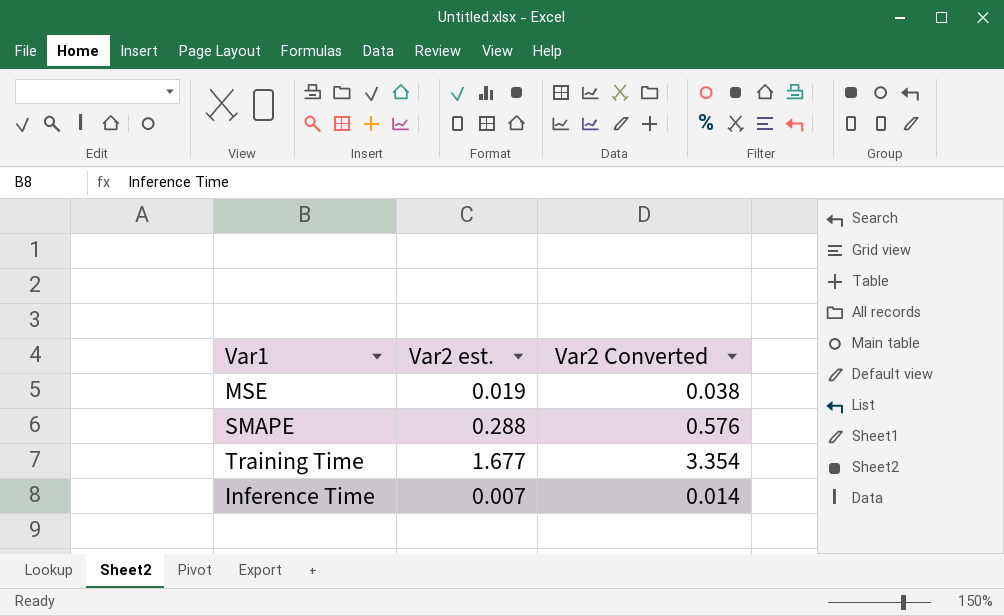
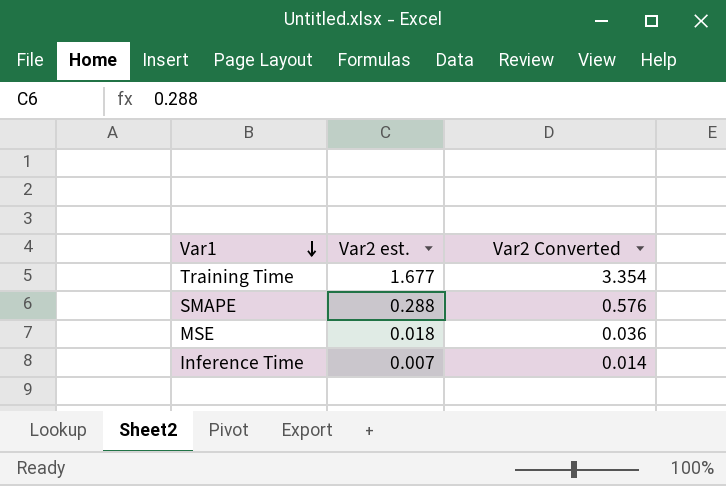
row order: none -> Var1 descending
MSE | Var2 est.: 0.019 -> 0.018
MSE | Var2 Converted: 0.038 -> 0.036

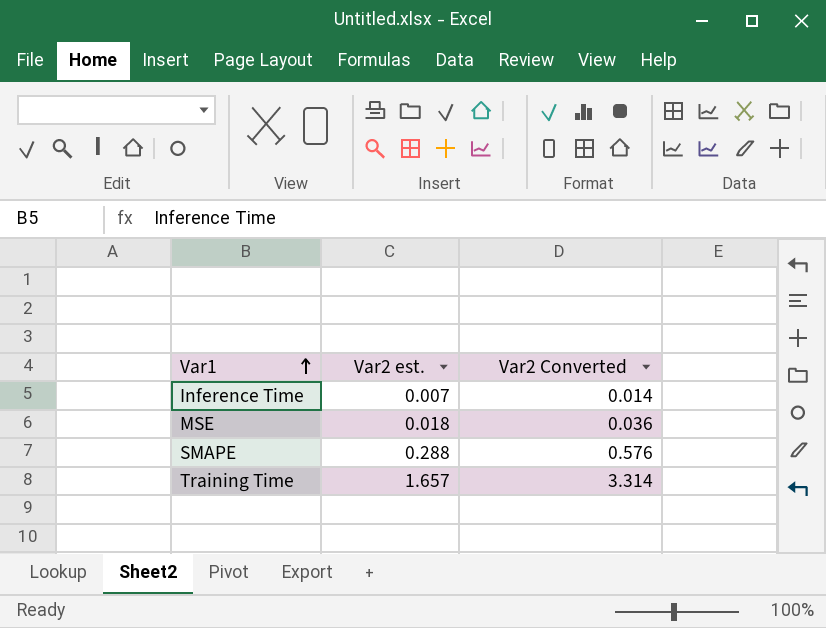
row order: Var1 descending -> Var1 ascending
Training Time | Var2 est.: 1.677 -> 1.657
Training Time | Var2 Converted: 3.354 -> 3.314

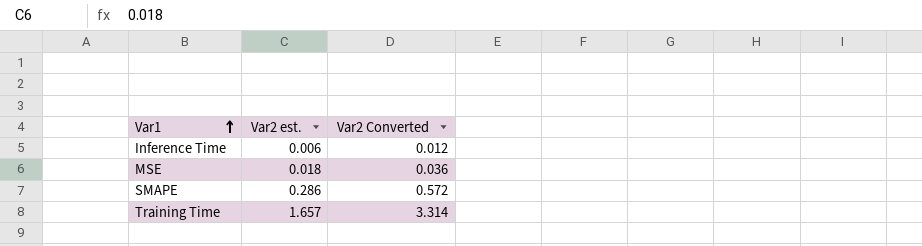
Inference Time | Var2 est.: 0.007 -> 0.006
Inference Time | Var2 Converted: 0.014 -> 0.012
SMAPE | Var2 est.: 0.288 -> 0.286
SMAPE | Var2 Converted: 0.576 -> 0.572

